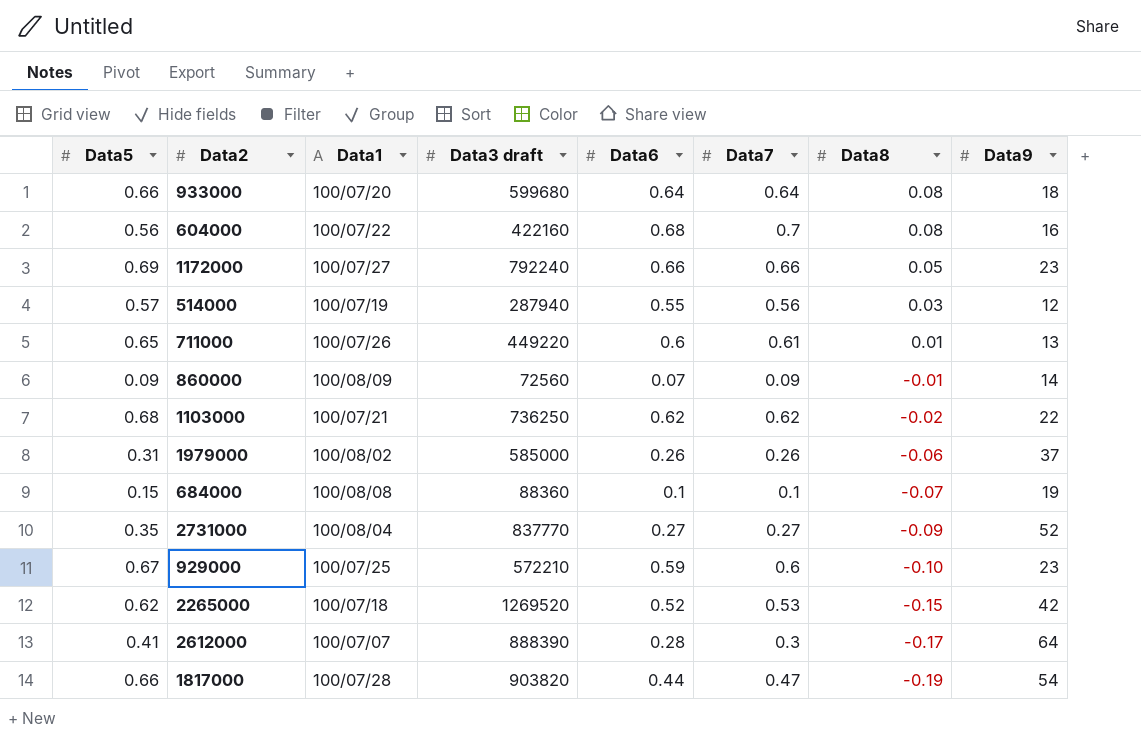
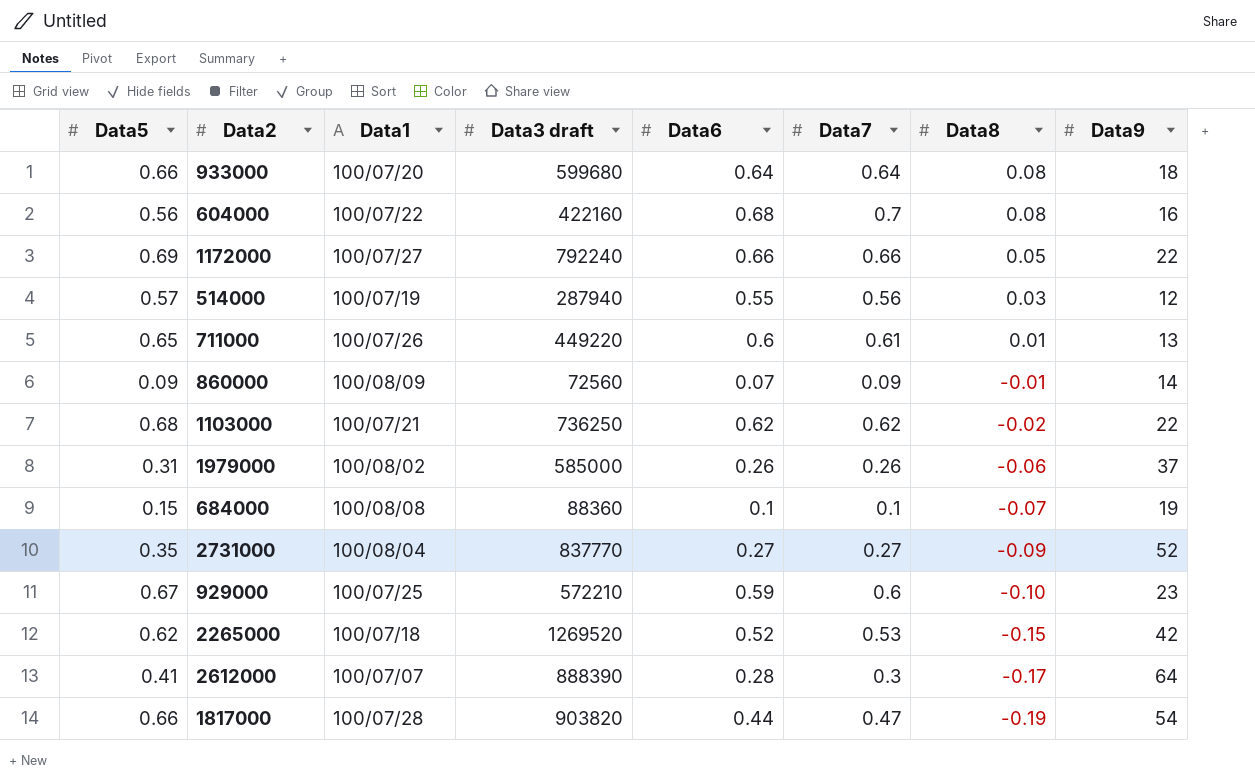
1172000 | Data9: 23 -> 22

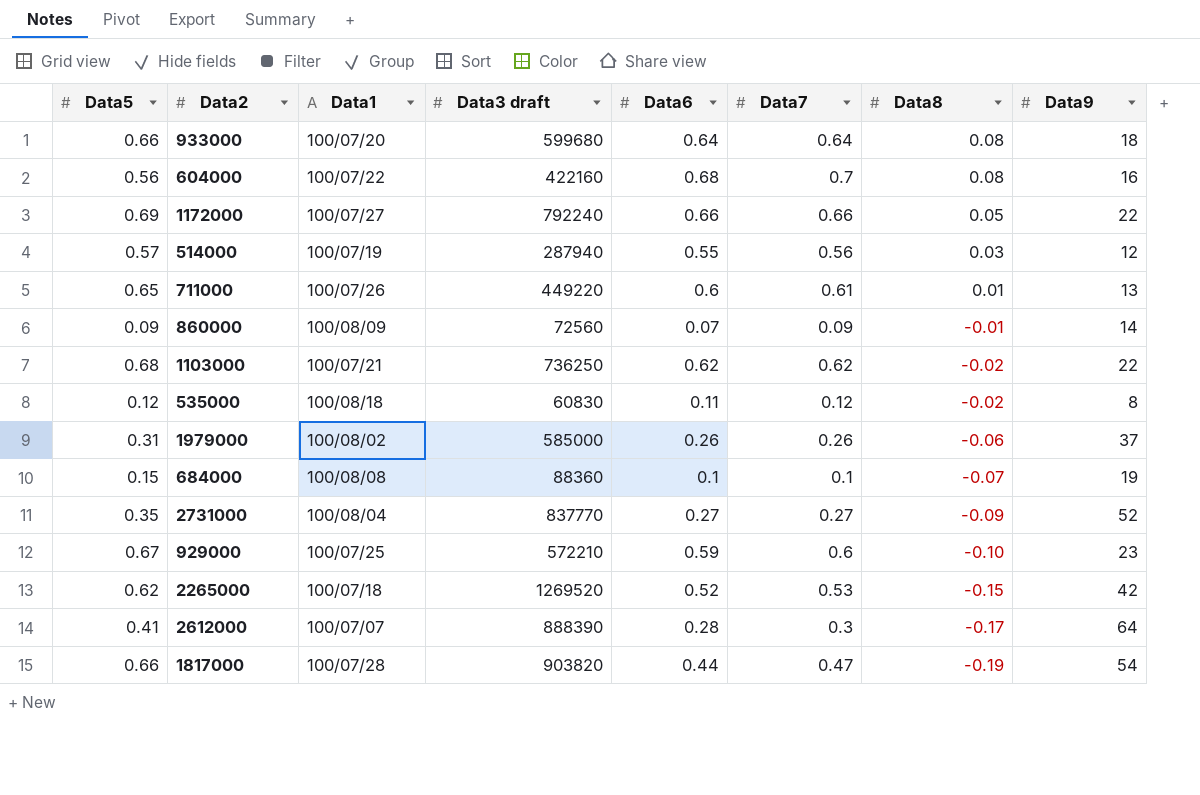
row 535000: none -> 0.12 | 100/08/18 | 60830 | 0.11 | 0.12 | -0.02 | 8

